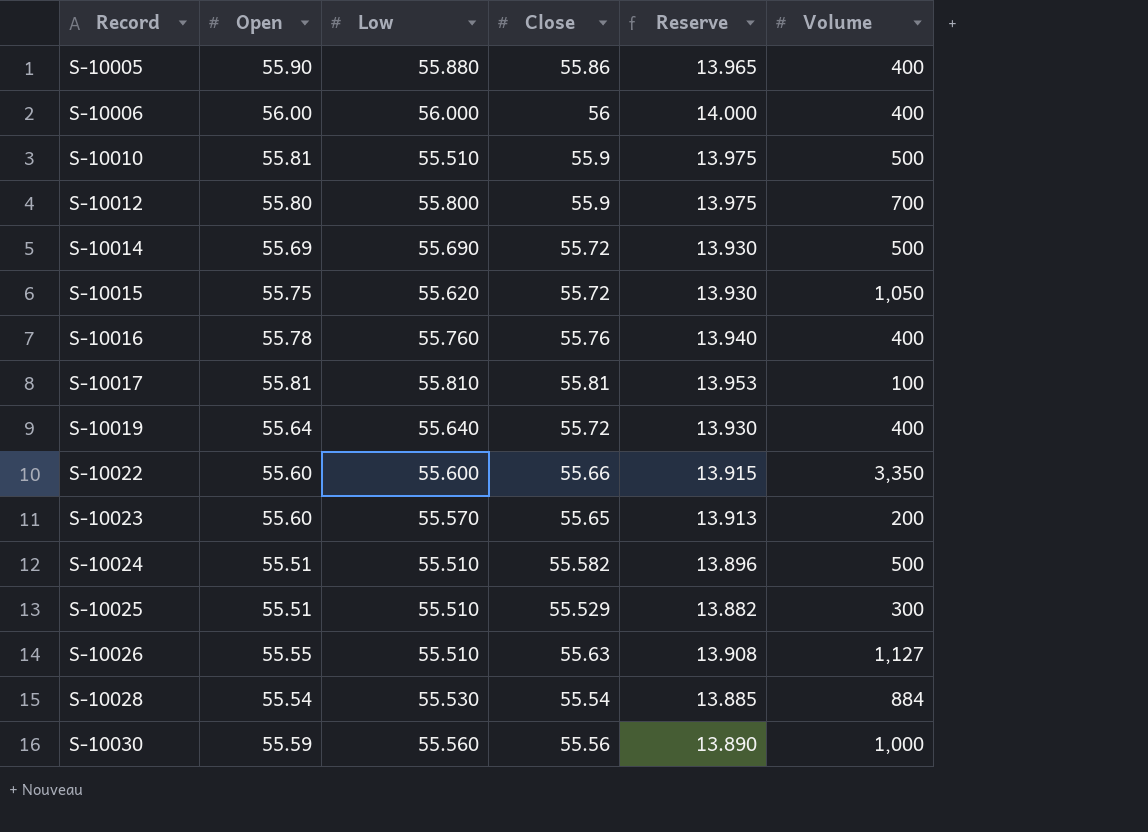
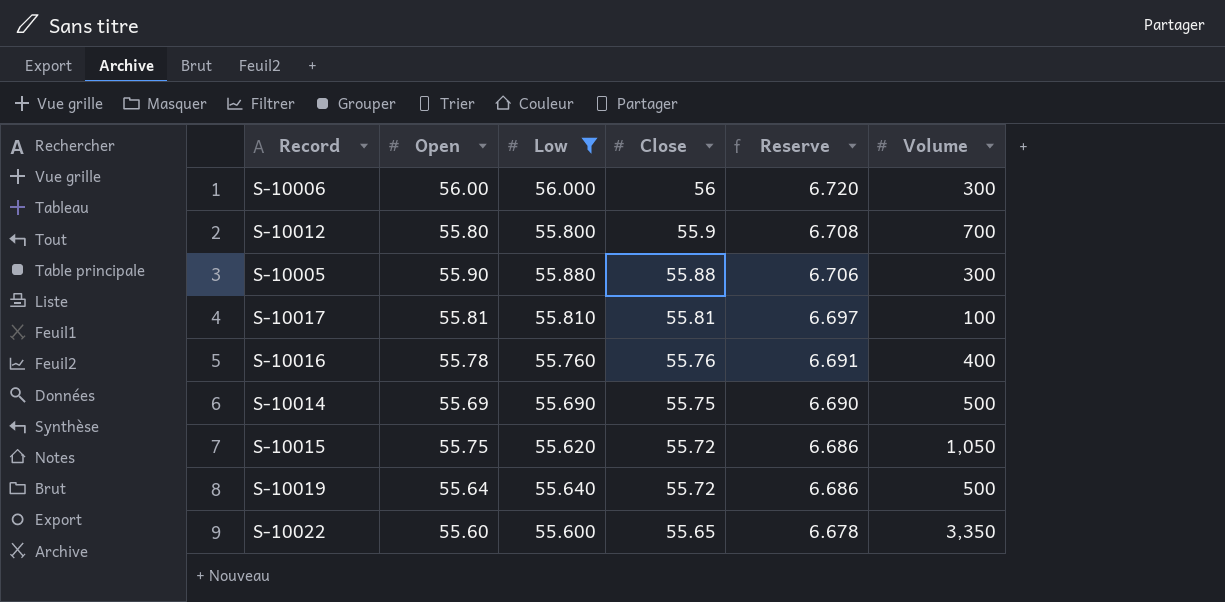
filter: none -> Low >= 55.600
row order: Record ascending -> Close descending
column Reserve | formula: [Close] * 0.25 -> [Close] * 0.12
S-10006 | Volume: 400 -> 300
S-10005 | Close: 55.86 -> 55.88
S-10005 | Volume: 400 -> 300
S-10014 | Close: 55.72 -> 55.75
S-10019 | Volume: 400 -> 500
S-10022 | Close: 55.66 -> 55.65

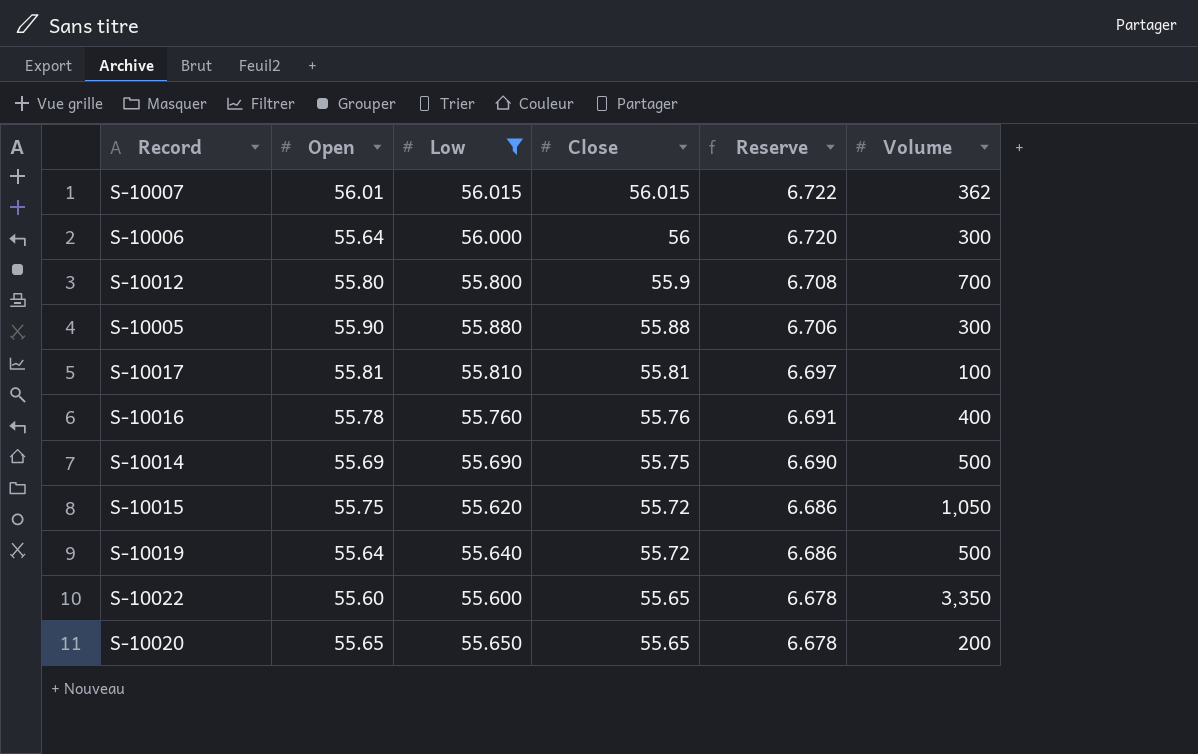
row S-10007: none -> 56.01 | 56.015 | 56.015 | 6.722 | 362
S-10006 | Open: 56.00 -> 55.64
row S-10020: none -> 55.65 | 55.650 | 55.65 | 6.678 | 200

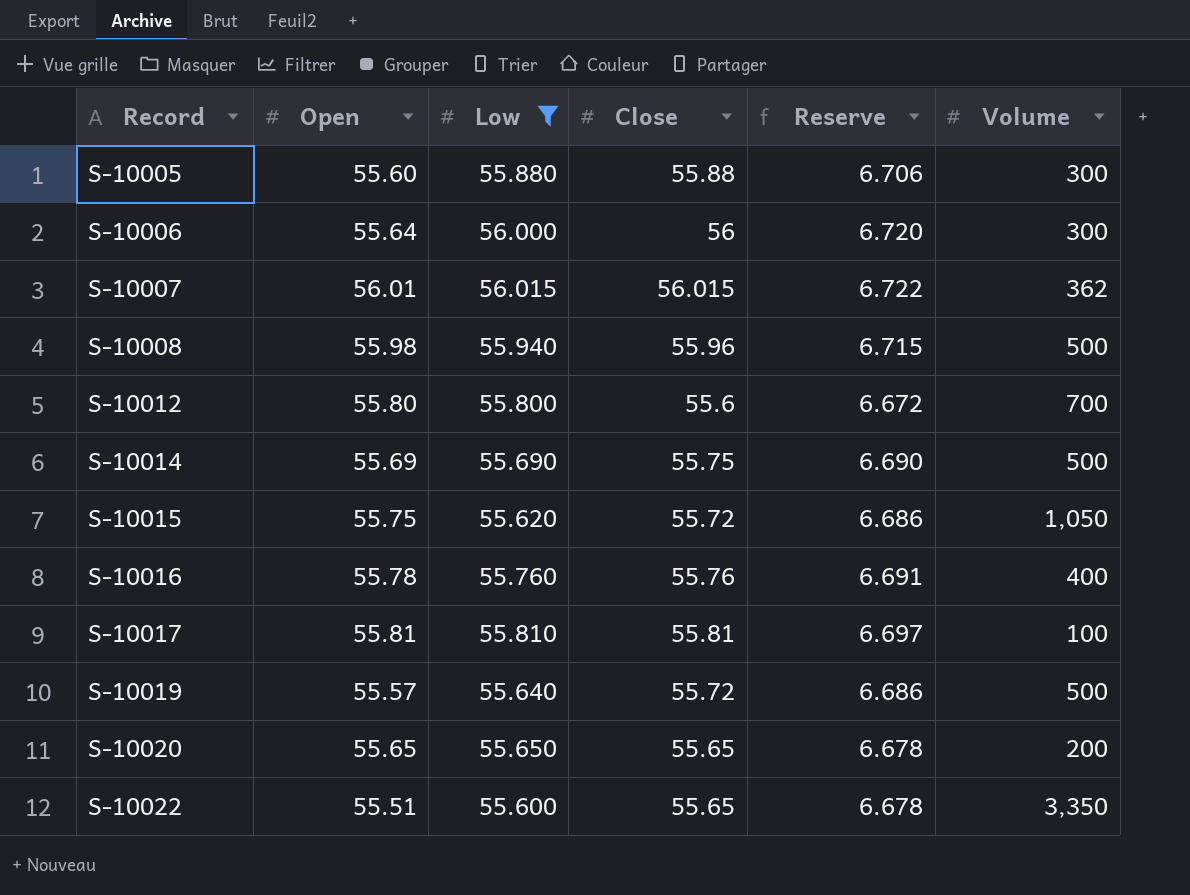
row order: Close descending -> Record ascending
S-10005 | Open: 55.90 -> 55.60
row S-10008: none -> 55.98 | 55.940 | 55.96 | 6.715 | 500
S-10012 | Close: 55.9 -> 55.6
S-10012 | Reserve: 6.708 -> 6.672
S-10019 | Open: 55.64 -> 55.57
S-10022 | Open: 55.60 -> 55.51

